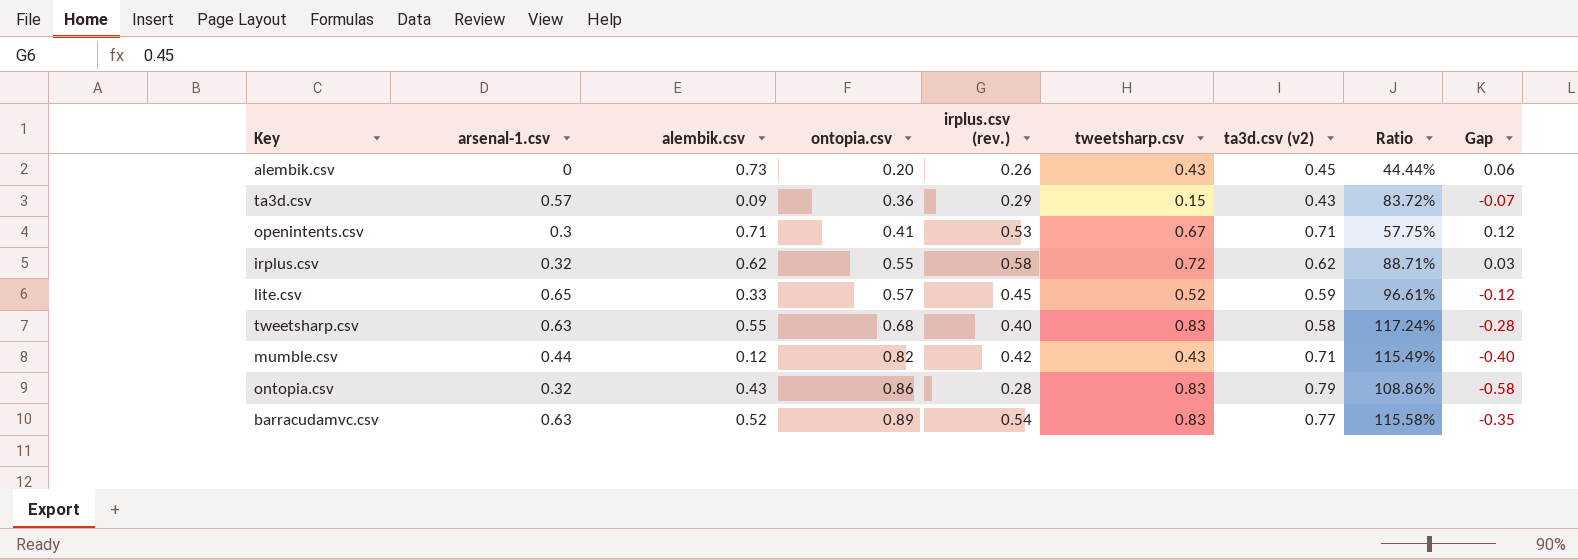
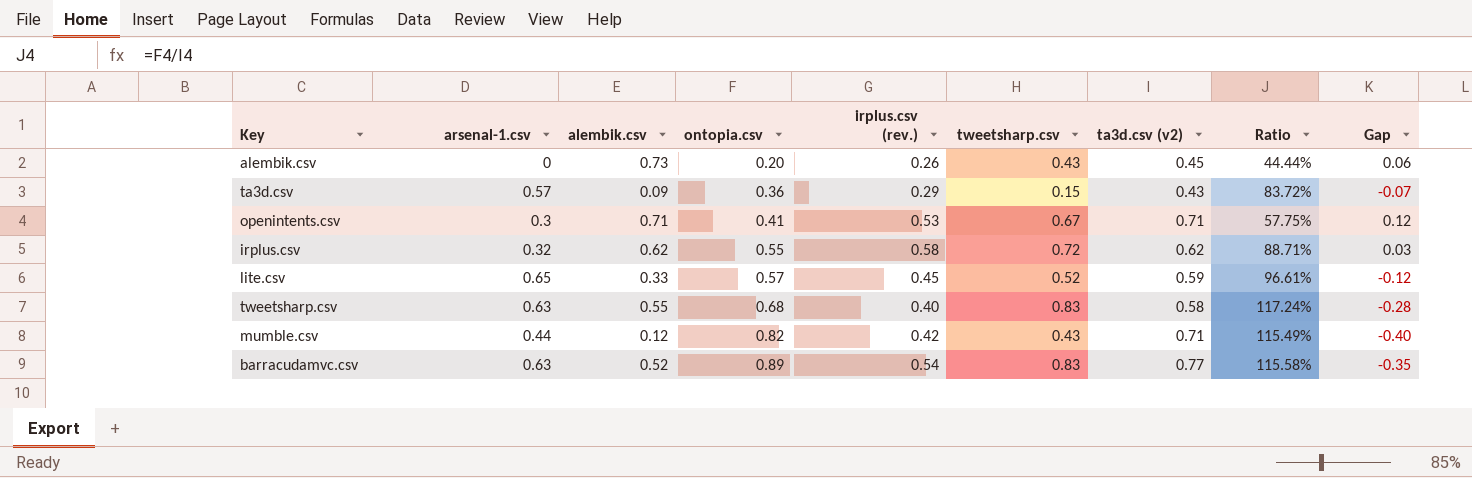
row ontopia.csv: 0.32 | 0.43 | 0.86 | 0.28 | 0.83 | 0.79 | 108.86% | -0.58 -> none

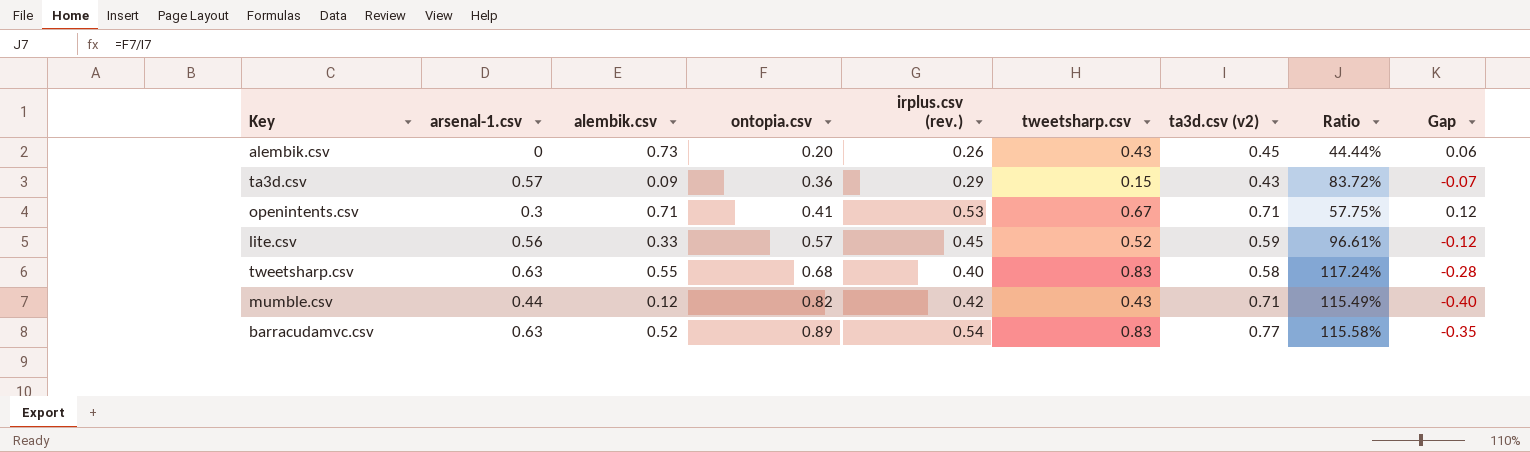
row irplus.csv: 0.32 | 0.62 | 0.55 | 0.58 | 0.72 | 0.62 | 88.71% | 0.03 -> none
lite.csv | arsenal-1.csv: 0.65 -> 0.56

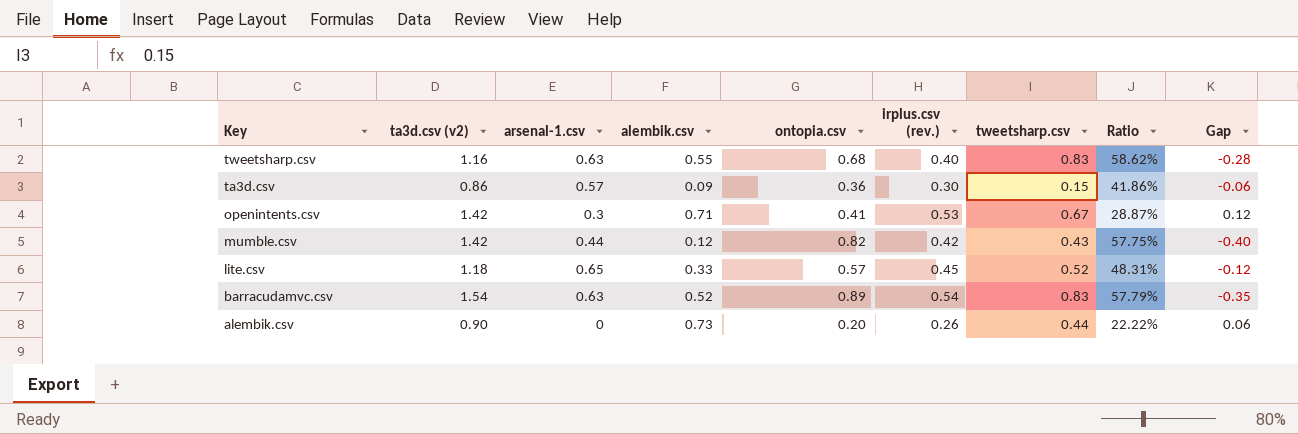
row order: ontopia.csv ascending -> Key descending
column ta3d.csv (v2) | position: 7 -> 2
tweetsharp.csv | ta3d.csv (v2): 0.58 -> 1.16
tweetsharp.csv | Ratio: 117.24% -> 58.62%
ta3d.csv | ta3d.csv (v2): 0.43 -> 0.86
ta3d.csv | irplus.csv (rev.): 0.29 -> 0.30
ta3d.csv | Ratio: 83.72% -> 41.86%
ta3d.csv | Gap: -0.07 -> -0.06
openintents.csv | ta3d.csv (v2): 0.71 -> 1.42
openintents.csv | Ratio: 57.75% -> 28.87%
mumble.csv | ta3d.csv (v2): 0.71 -> 1.42
mumble.csv | Ratio: 115.49% -> 57.75%
lite.csv | ta3d.csv (v2): 0.59 -> 1.18
lite.csv | arsenal-1.csv: 0.56 -> 0.65
lite.csv | Ratio: 96.61% -> 48.31%
barracudamvc.csv | ta3d.csv (v2): 0.77 -> 1.54
barracudamvc.csv | Ratio: 115.58% -> 57.79%
alembik.csv | ta3d.csv (v2): 0.45 -> 0.90
alembik.csv | tweetsharp.csv: 0.43 -> 0.44
alembik.csv | Ratio: 44.44% -> 22.22%

